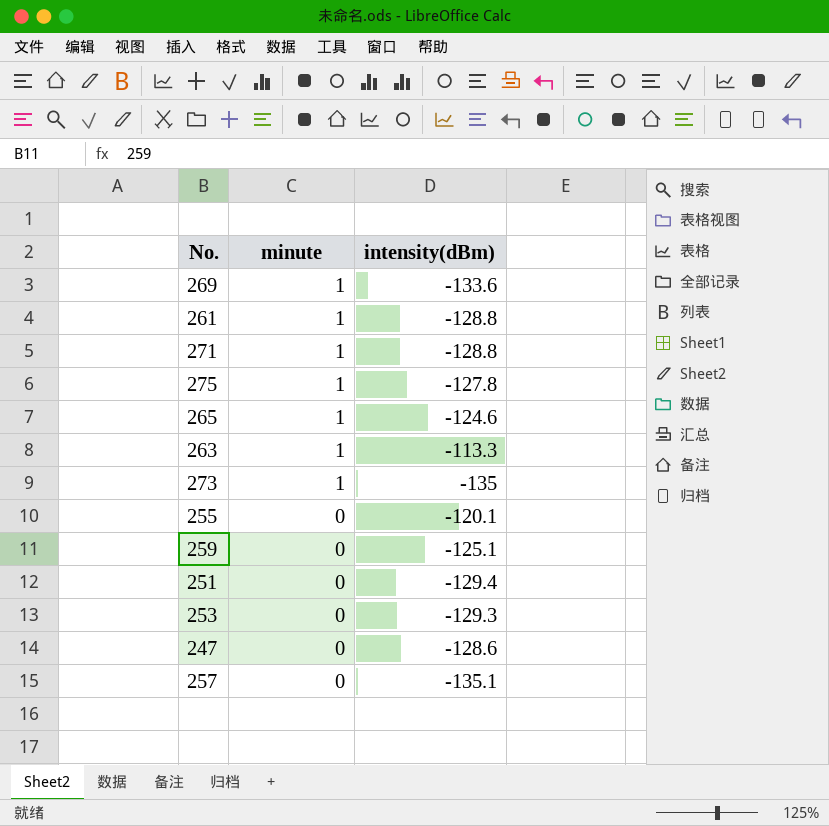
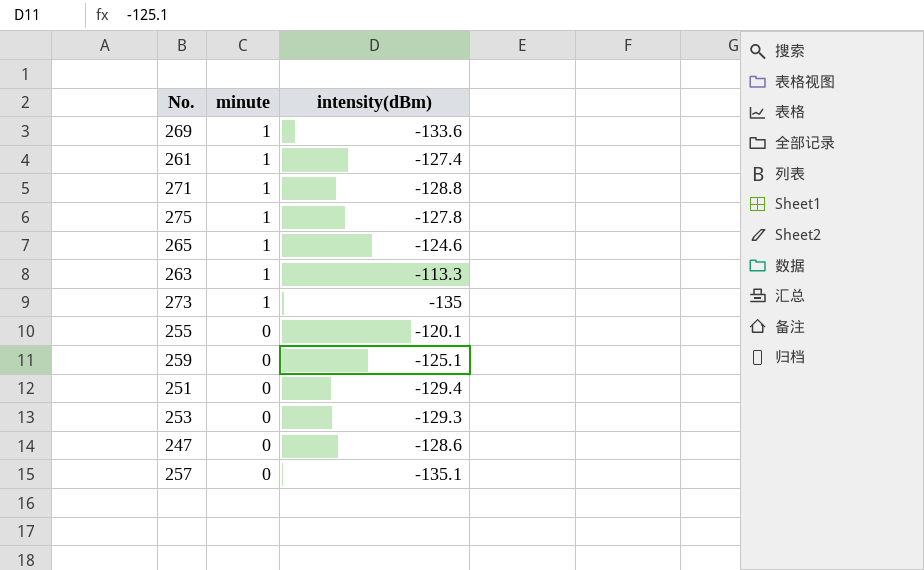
261 | intensity(dBm): -128.8 -> -127.4

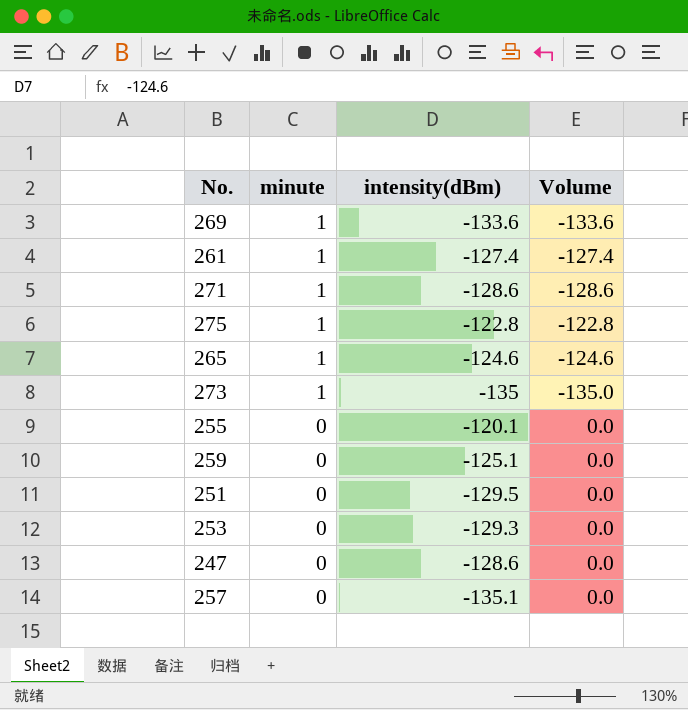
column Volume | formula: none -> [minute] * [intensity(dBm)]
row 263: 1 | -113.3 -> none
271 | intensity(dBm): -128.8 -> -128.6
275 | intensity(dBm): -127.8 -> -122.8
251 | intensity(dBm): -129.4 -> -129.5

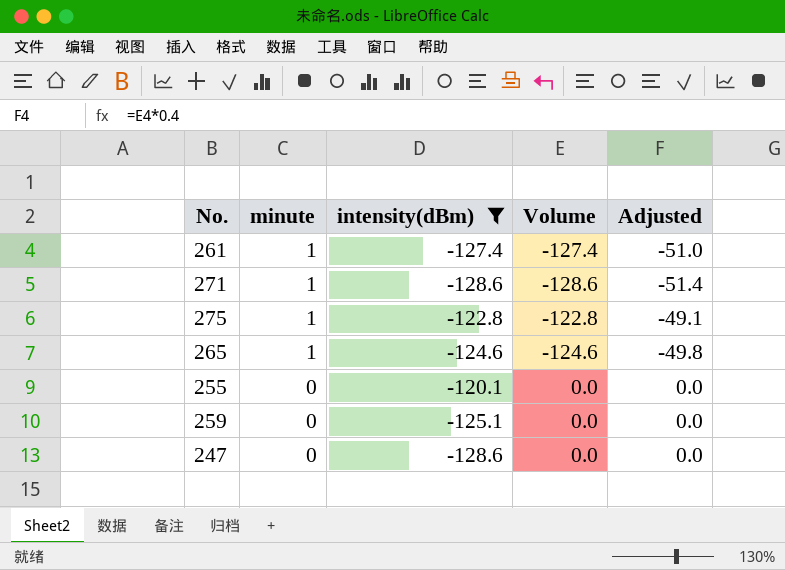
filter: none -> intensity(dBm) >= -128.6
column Adjusted | formula: none -> [Volume] * 0.4

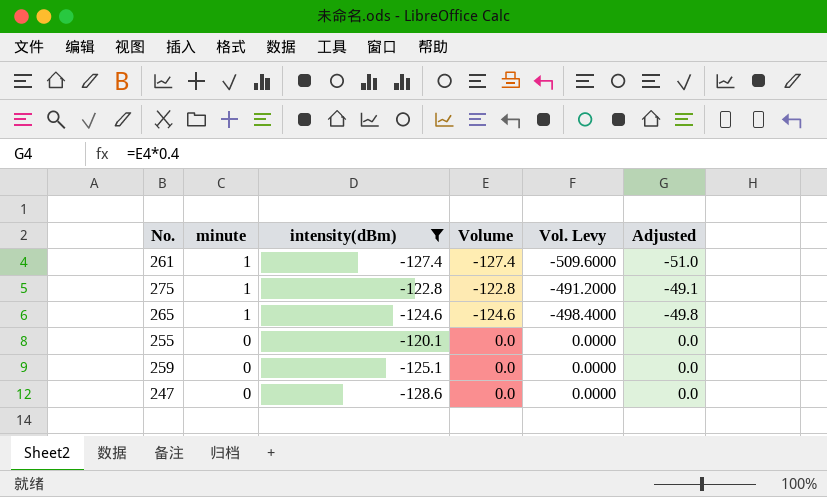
column Vol. Levy | formula: none -> [Volume] * 4
row 271: 1 | -128.6 | -128.6 | -51.4 -> none

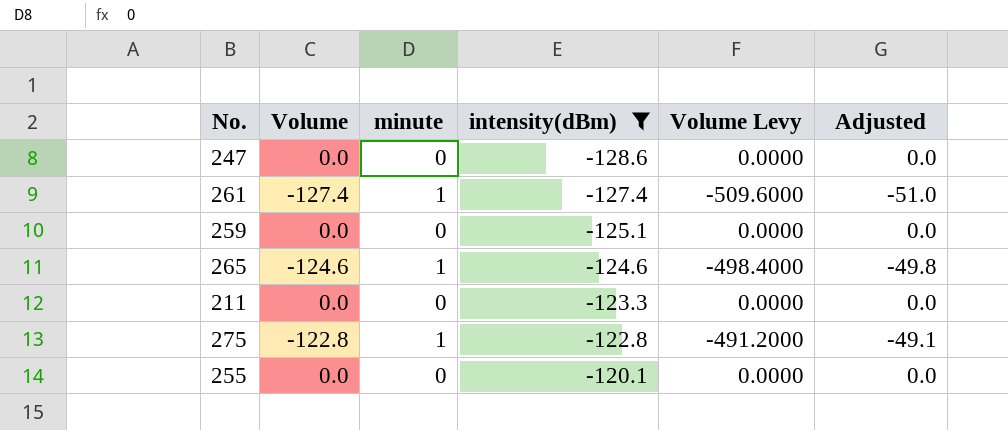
row order: minute descending -> intensity(dBm) ascending
column Volume | position: 4 -> 2
column name: Vol. Levy -> Volume Levy
row 211: none -> 0.0 | 0 | -123.3 | 0.0000 | 0.0

